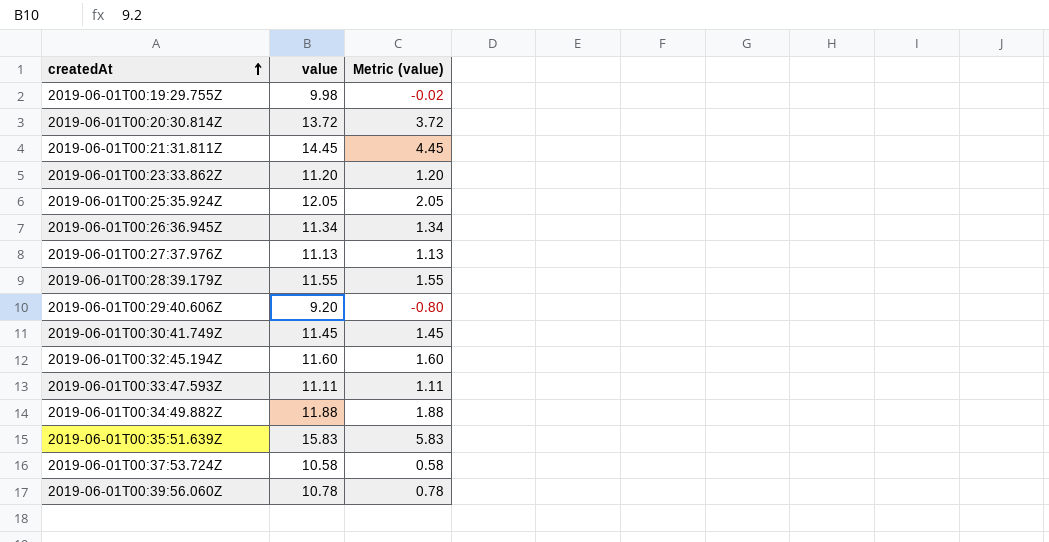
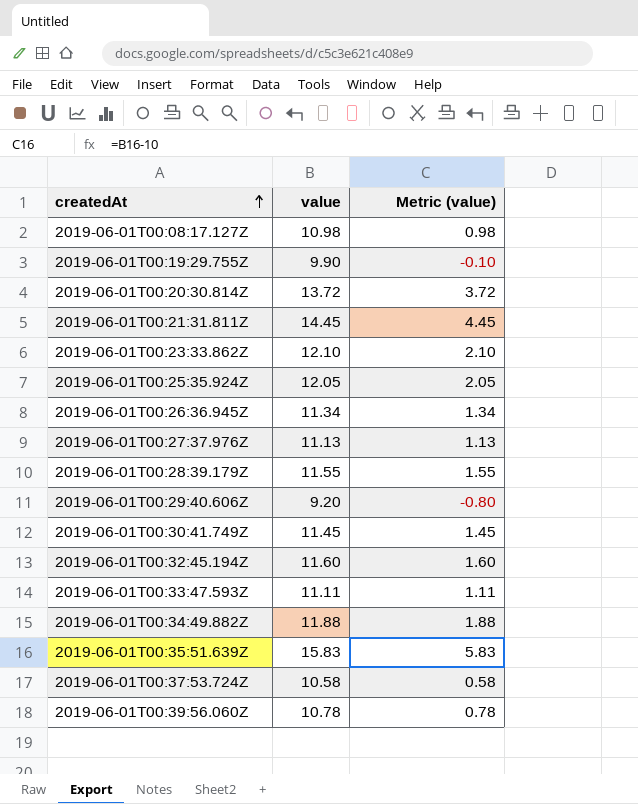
row 2019-06-01T00:08:17.127Z: none -> 10.98 | 0.98
2019-06-01T00:19:29.755Z | value: 9.98 -> 9.90
2019-06-01T00:19:29.755Z | Metric (value): -0.02 -> -0.10
2019-06-01T00:23:33.862Z | value: 11.20 -> 12.10
2019-06-01T00:23:33.862Z | Metric (value): 1.20 -> 2.10

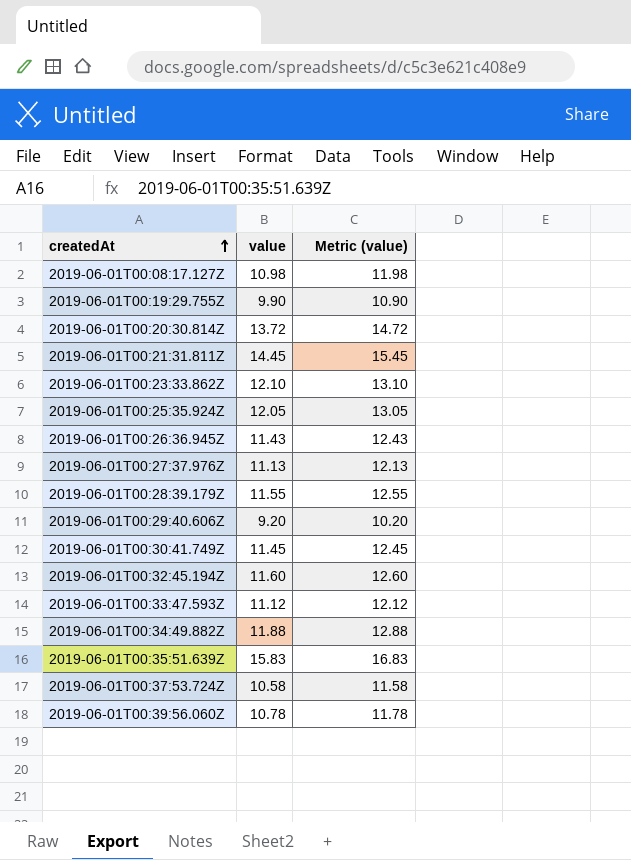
column Metric (value) | formula: [value] - 10 -> [value] + 1
2019-06-01T00:26:36.945Z | value: 11.34 -> 11.43
2019-06-01T00:33:47.593Z | value: 11.11 -> 11.12

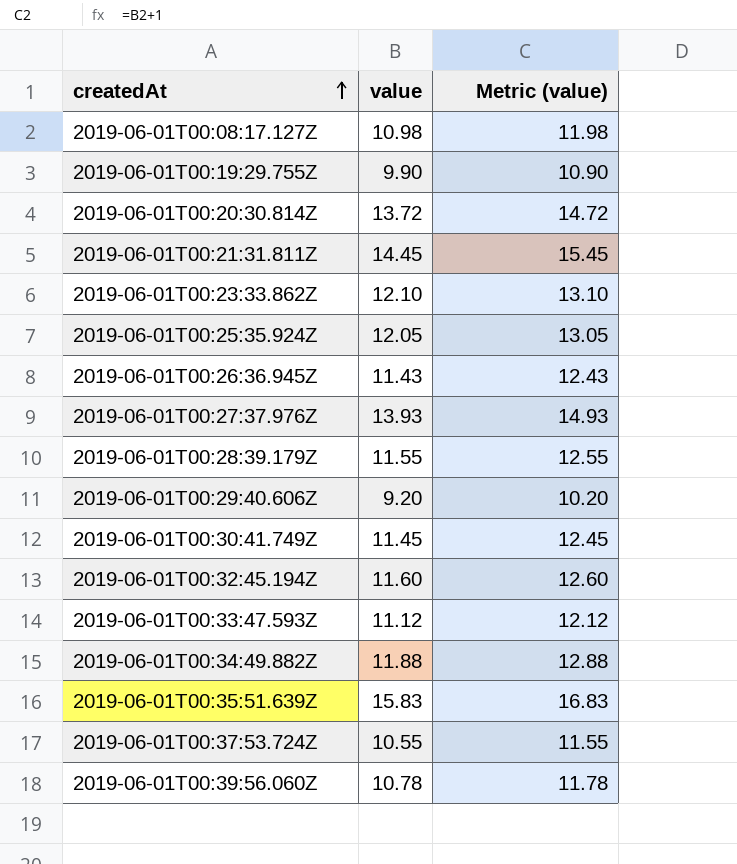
2019-06-01T00:27:37.976Z | value: 11.13 -> 13.93
2019-06-01T00:27:37.976Z | Metric (value): 12.13 -> 14.93
2019-06-01T00:37:53.724Z | value: 10.58 -> 10.55
2019-06-01T00:37:53.724Z | Metric (value): 11.58 -> 11.55

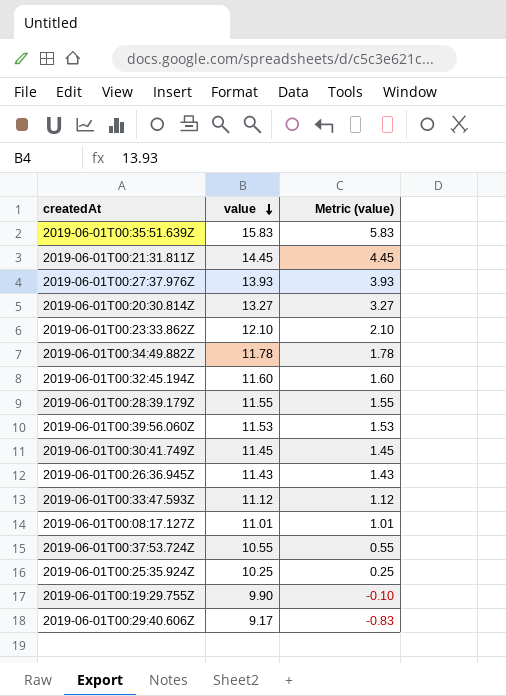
row order: createdAt ascending -> value descending
column Metric (value) | formula: [value] + 1 -> [value] - 10
2019-06-01T00:20:30.814Z | value: 13.72 -> 13.27
2019-06-01T00:34:49.882Z | value: 11.88 -> 11.78
2019-06-01T00:39:56.060Z | value: 10.78 -> 11.53
2019-06-01T00:08:17.127Z | value: 10.98 -> 11.01
2019-06-01T00:25:35.924Z | value: 12.05 -> 10.25
2019-06-01T00:29:40.606Z | value: 9.20 -> 9.17

